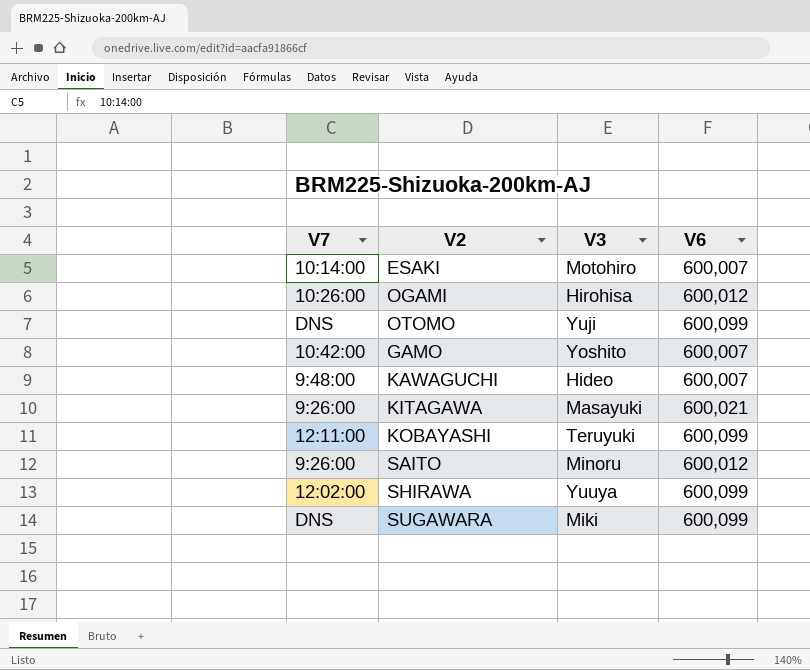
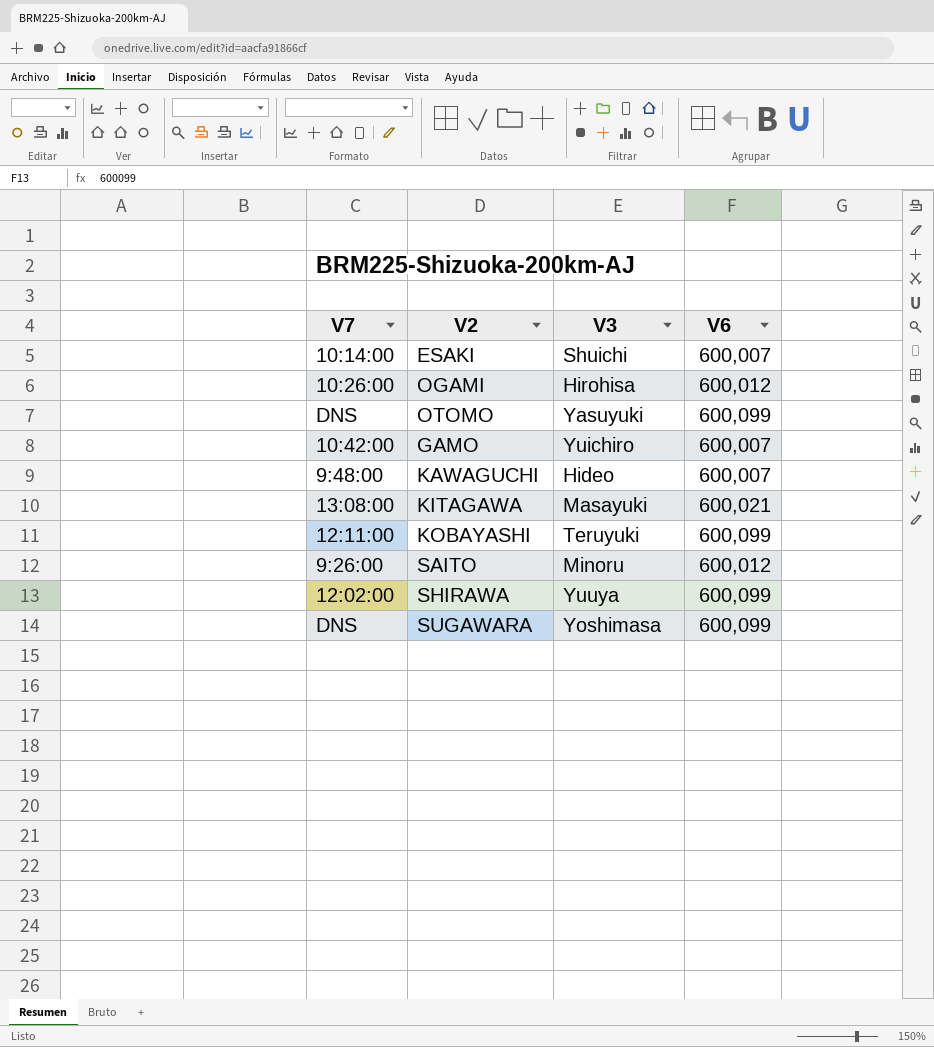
ESAKI | V3: Motohiro -> Shuichi
OTOMO | V3: Yuji -> Yasuyuki
GAMO | V3: Yoshito -> Yuichiro
KITAGAWA | V7: 9:26:00 -> 13:08:00
SUGAWARA | V3: Miki -> Yoshimasa

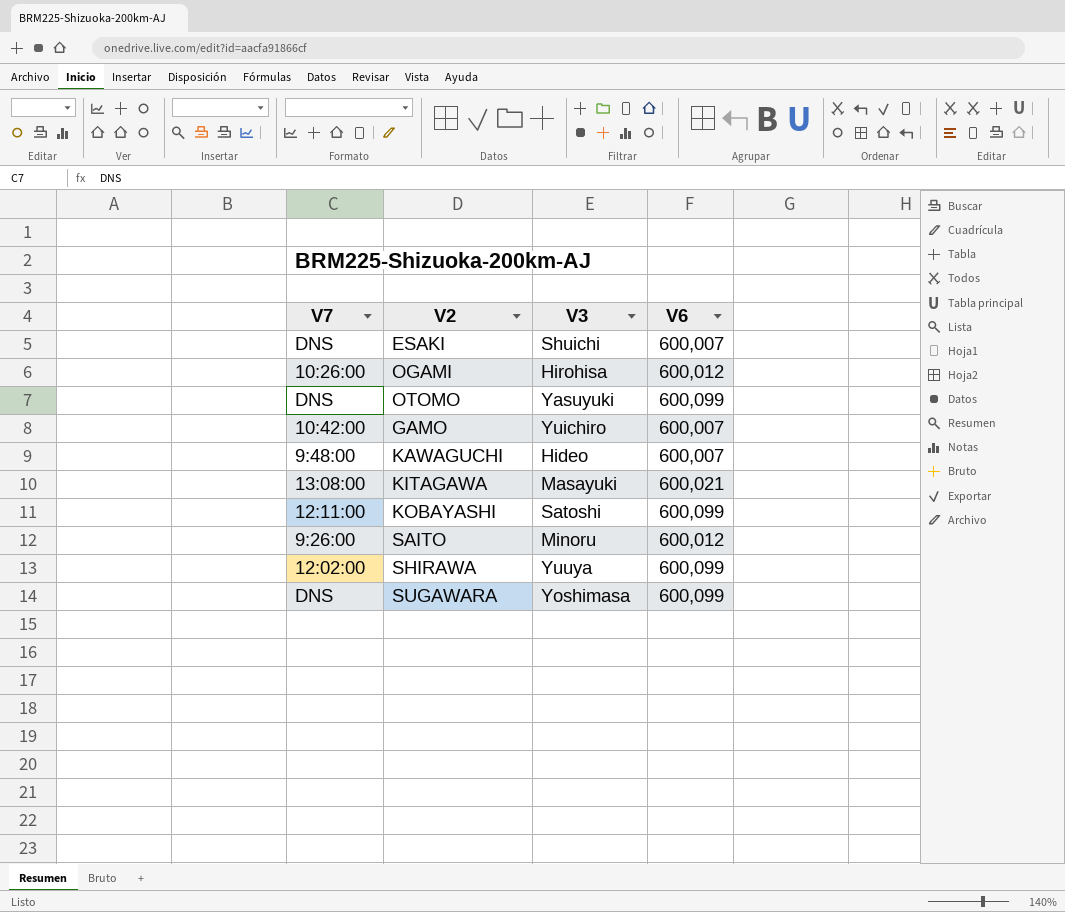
ESAKI | V7: 10:14:00 -> DNS
KOBAYASHI | V3: Teruyuki -> Satoshi

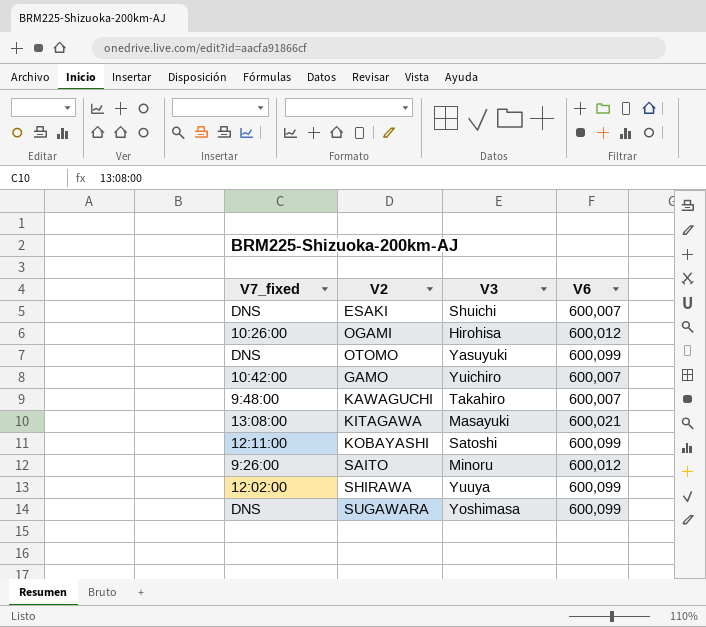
column name: V7 -> V7_fixed
KAWAGUCHI | V3: Hideo -> Takahiro

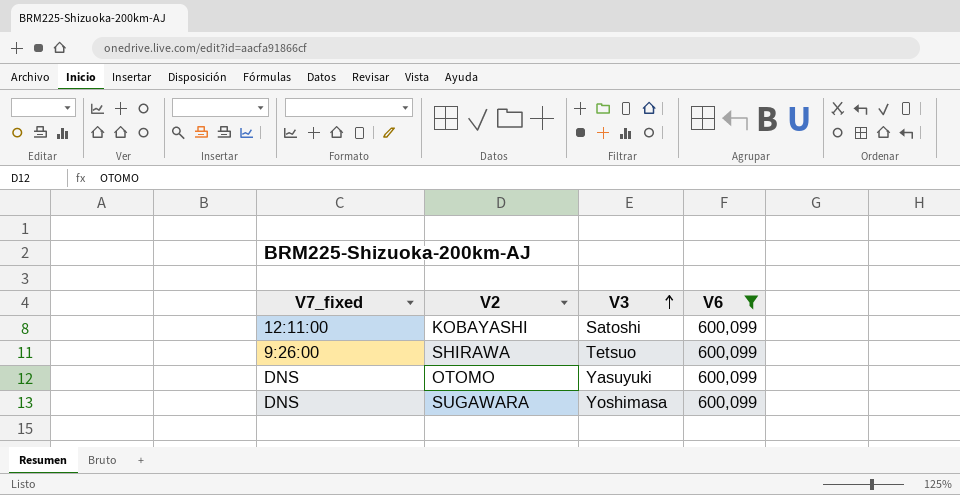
filter: none -> V6 = 600,099
row order: none -> V3 ascending
SHIRAWA | V7_fixed: 12:02:00 -> 9:26:00
SHIRAWA | V3: Yuuya -> Tetsuo

